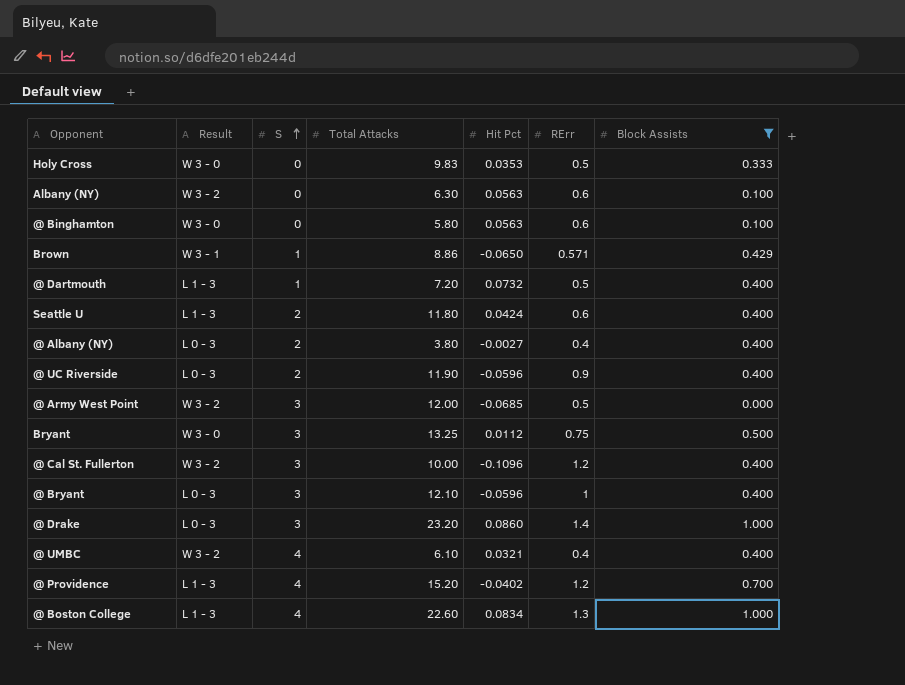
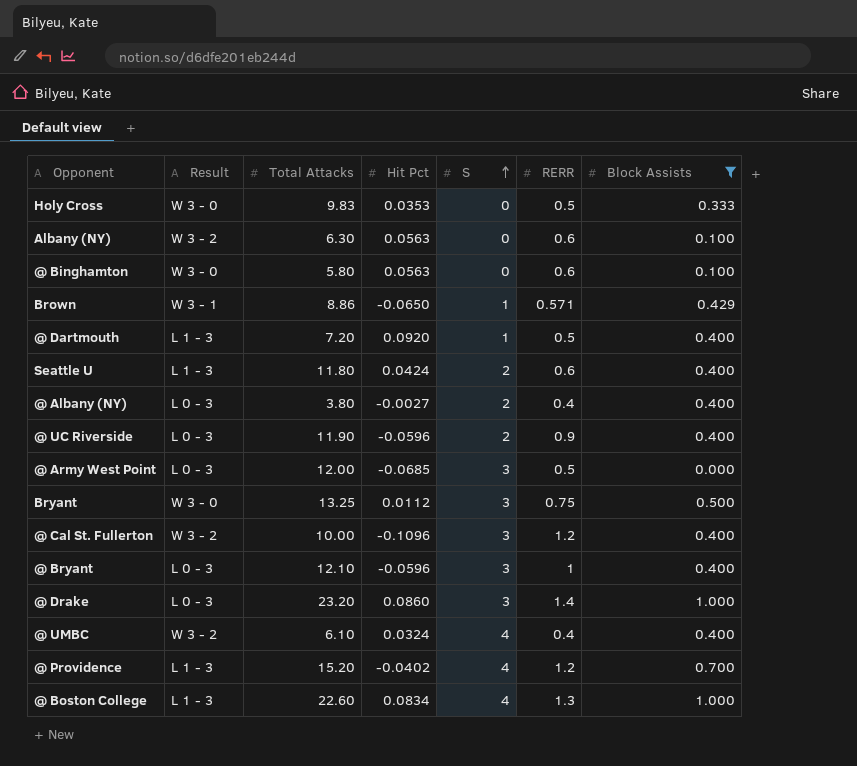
column S | position: 3 -> 5
column name: RErr -> RERR
@ Dartmouth | Hit Pct: 0.0732 -> 0.0920
@ Army West Point | Result: W 3 - 2 -> L 0 - 3
@ UMBC | Hit Pct: 0.0321 -> 0.0324

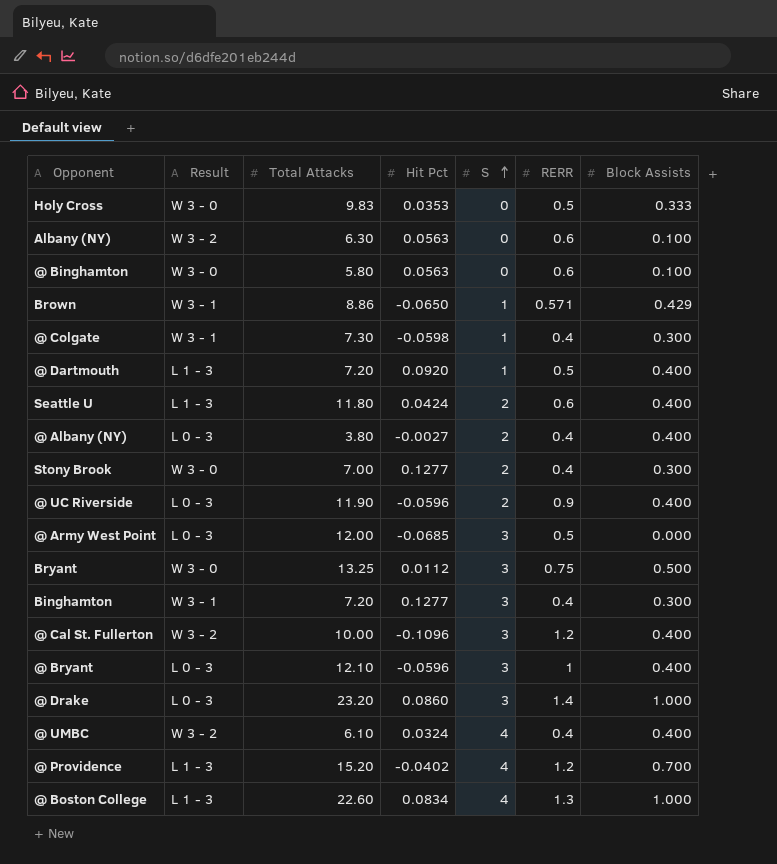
filter: Block Assists != 0.300 -> none

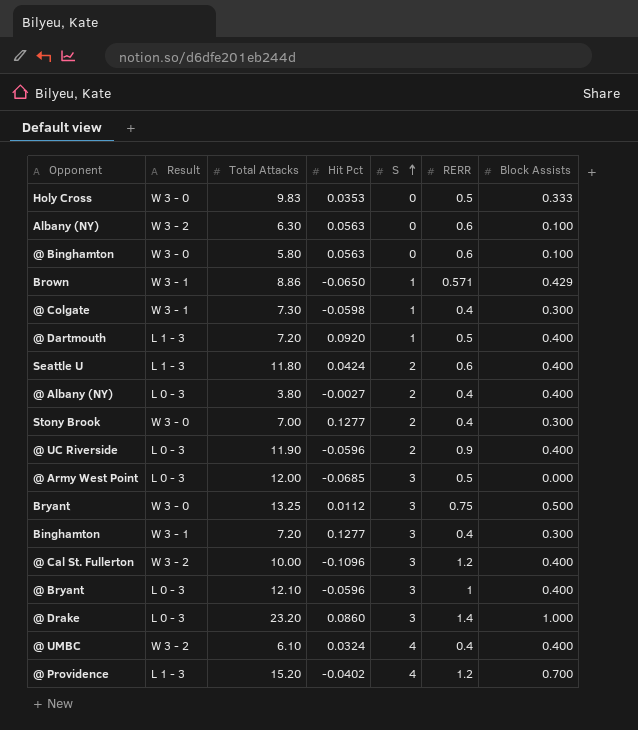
row @ Boston College: L 1 - 3 | 22.60 | 0.0834 | 4 | 1.3 | 1.000 -> none

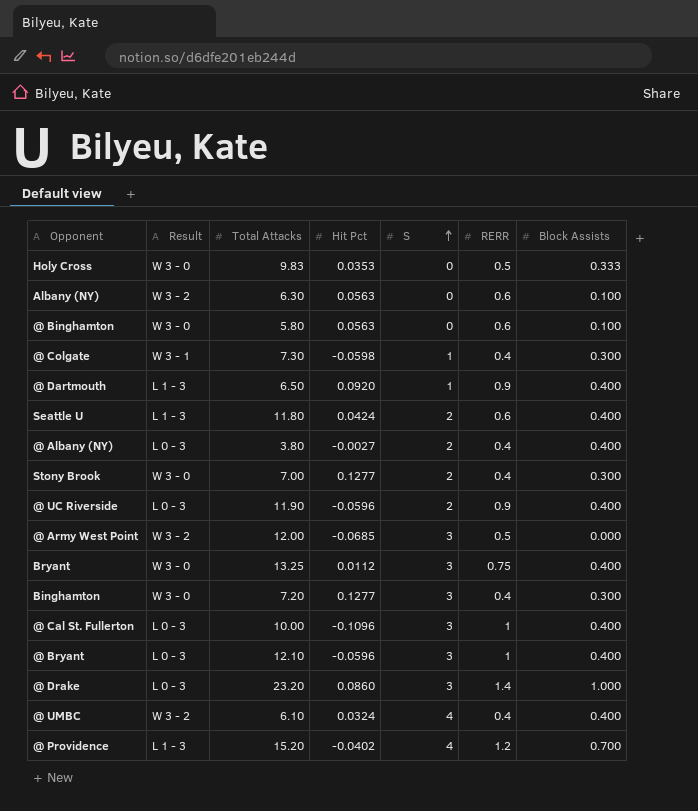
row Brown: W 3 - 1 | 8.86 | -0.0650 | 1 | 0.571 | 0.429 -> none
@ Dartmouth | Total Attacks: 7.20 -> 6.50
@ Dartmouth | RERR: 0.5 -> 0.9
@ Army West Point | Result: L 0 - 3 -> W 3 - 2
Bryant | Block Assists: 0.500 -> 0.400
Binghamton | Result: W 3 - 1 -> W 3 - 0
@ Cal St. Fullerton | Result: W 3 - 2 -> L 0 - 3
@ Cal St. Fullerton | RERR: 1.2 -> 1

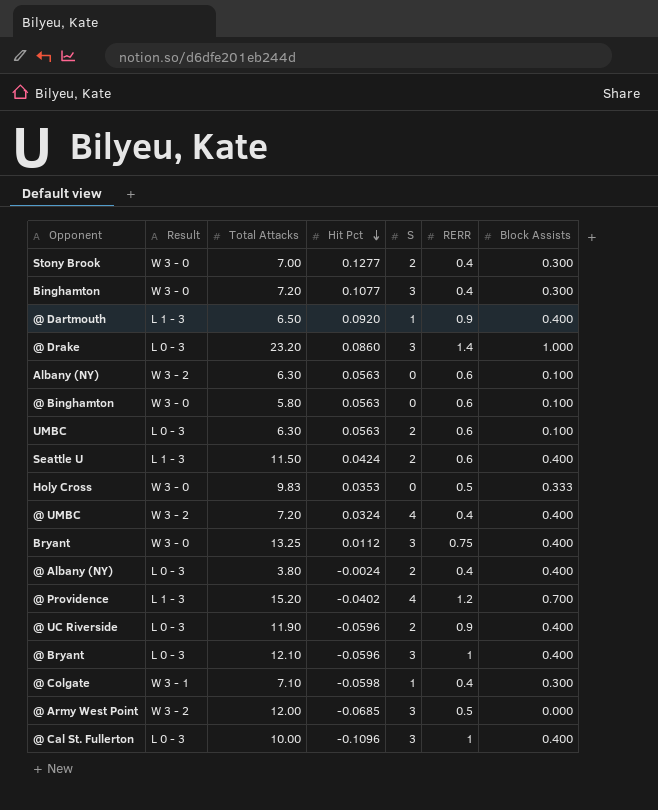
row order: S ascending -> Hit Pct descending
Binghamton | Hit Pct: 0.1277 -> 0.1077
row UMBC: none -> L 0 - 3 | 6.30 | 0.0563 | 2 | 0.6 | 0.100
Seattle U | Total Attacks: 11.80 -> 11.50
@ UMBC | Total Attacks: 6.10 -> 7.20
@ Albany (NY) | Hit Pct: -0.0027 -> -0.0024
@ Colgate | Total Attacks: 7.30 -> 7.10

